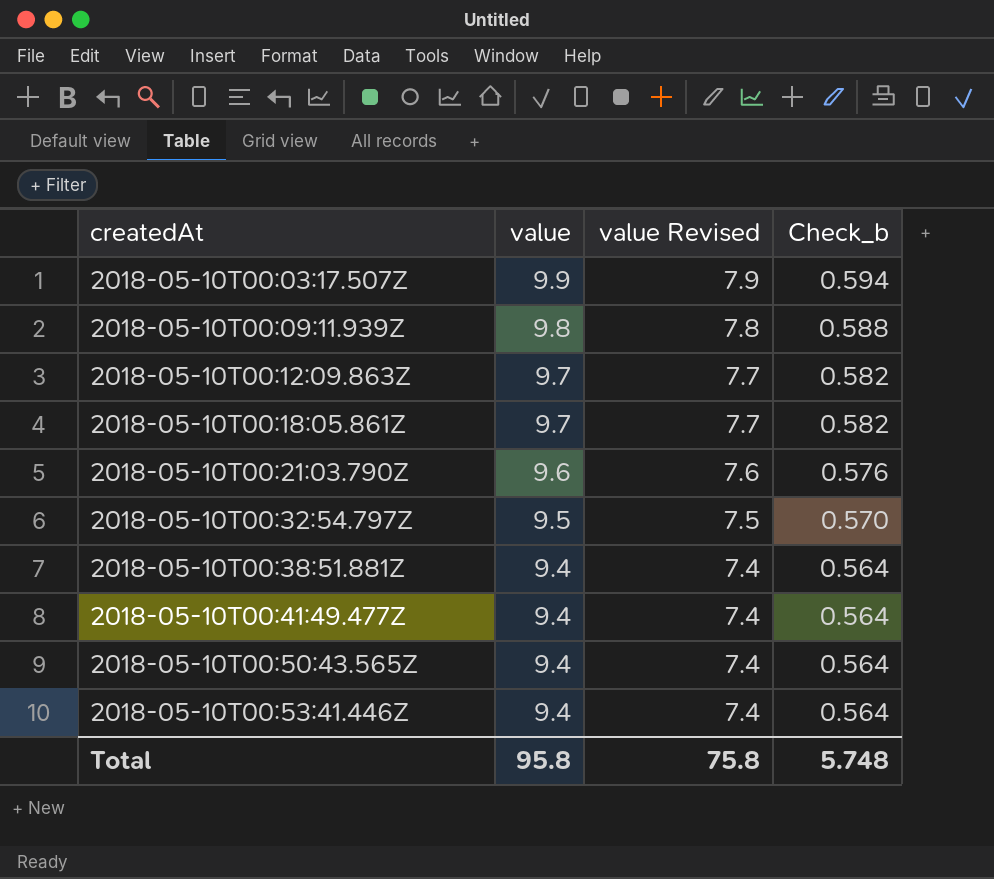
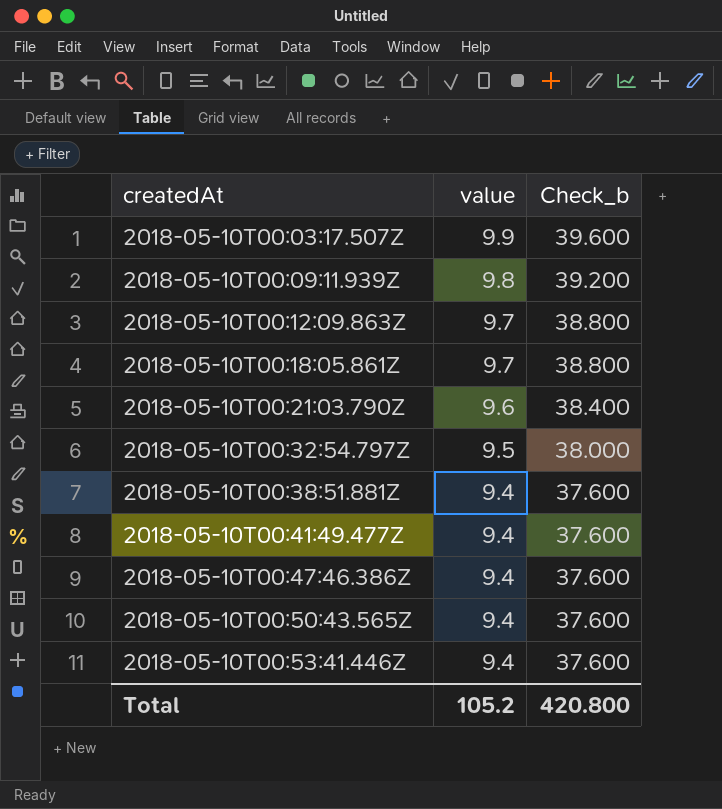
column value Revised | formula: [value] - 2 -> none
column Check_b | formula: [value] * 0.06 -> [value] * 4
row 2018-05-10T00:47:46.386Z: none -> 9.4 | 37.600
Total | value: 95.8 -> 105.2
Total | Check_b: 5.748 -> 420.800

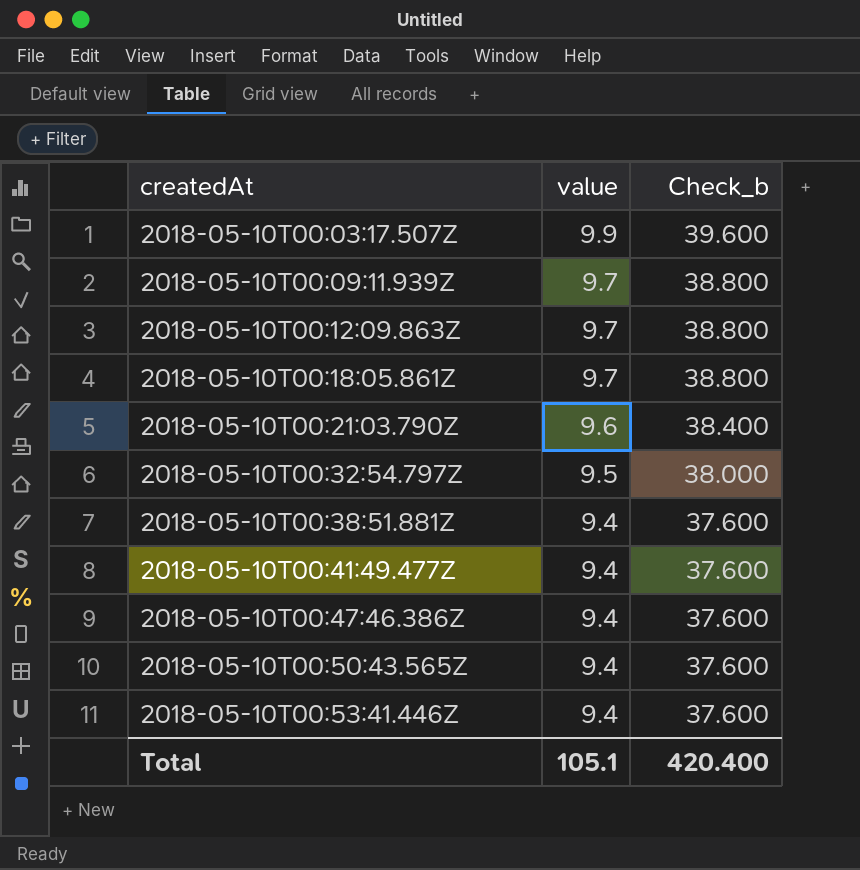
2018-05-10T00:09:11.939Z | value: 9.8 -> 9.7
2018-05-10T00:09:11.939Z | Check_b: 39.200 -> 38.800
Total | value: 105.2 -> 105.1
Total | Check_b: 420.800 -> 420.400

